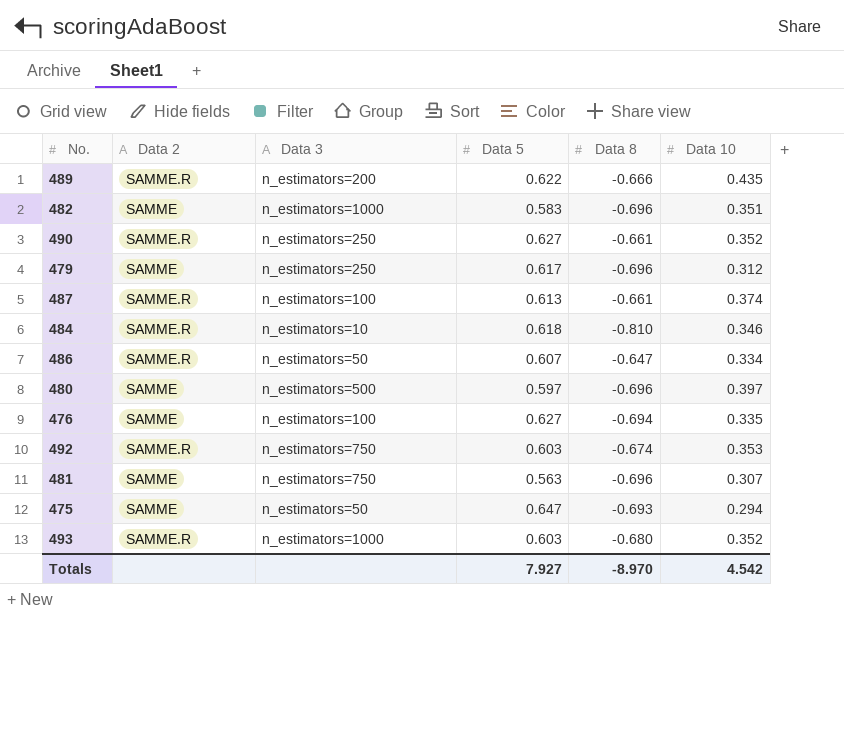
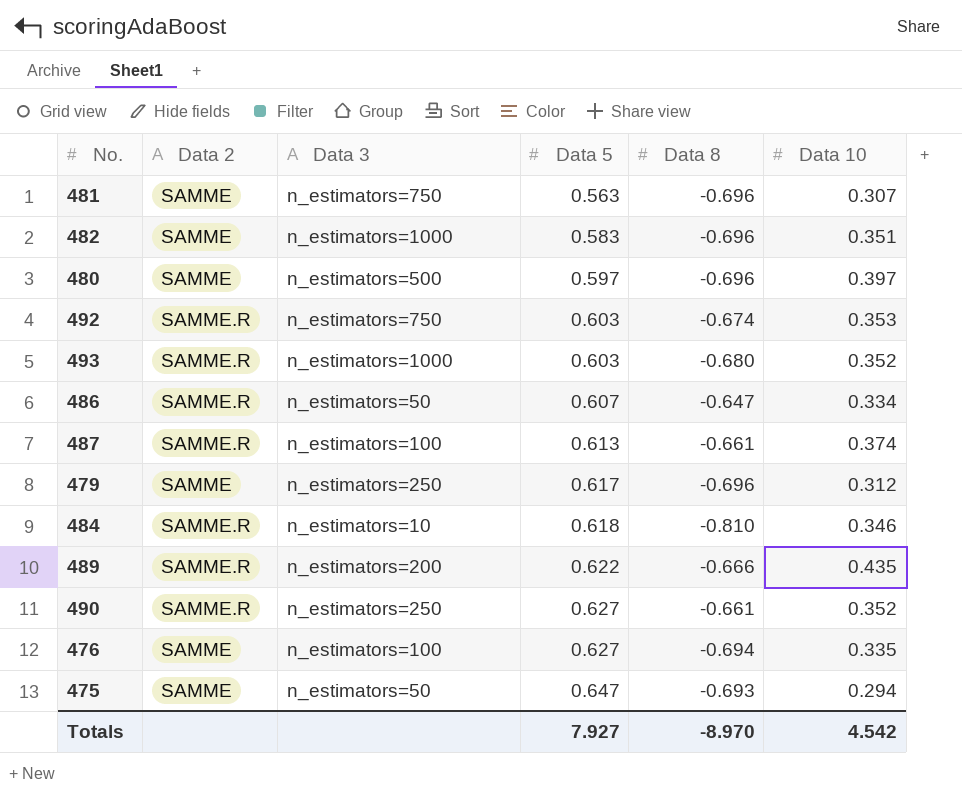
row order: none -> Data 5 ascending

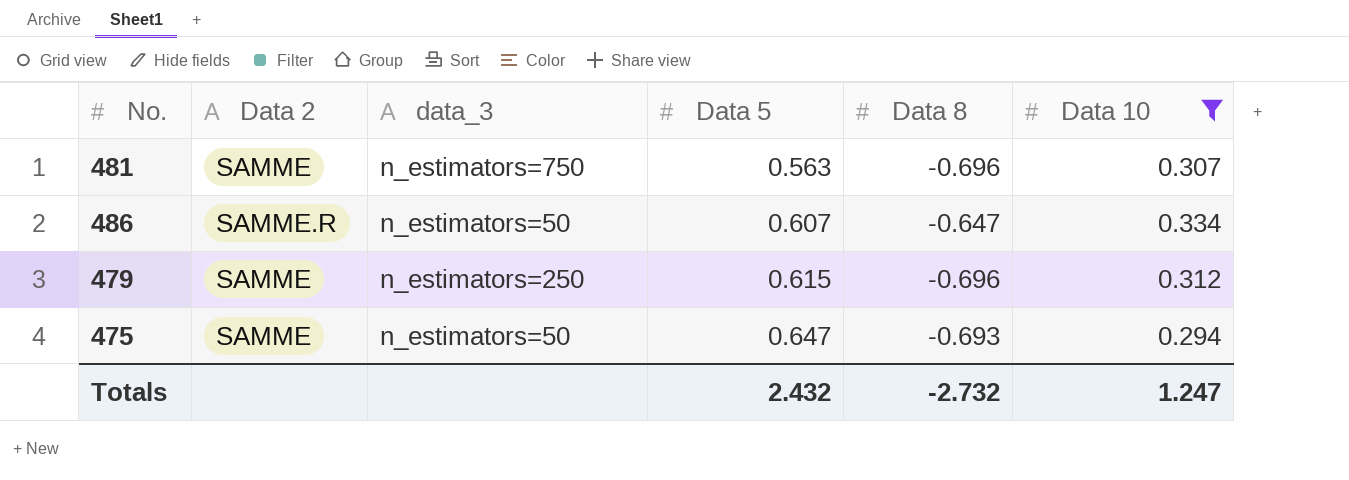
filter: none -> Data 10 <= 0.334
column name: Data 3 -> data_3
479 | Data 5: 0.617 -> 0.615
Totals | Data 5: 7.927 -> 2.432
Totals | Data 8: -8.970 -> -2.732
Totals | Data 10: 4.542 -> 1.247

